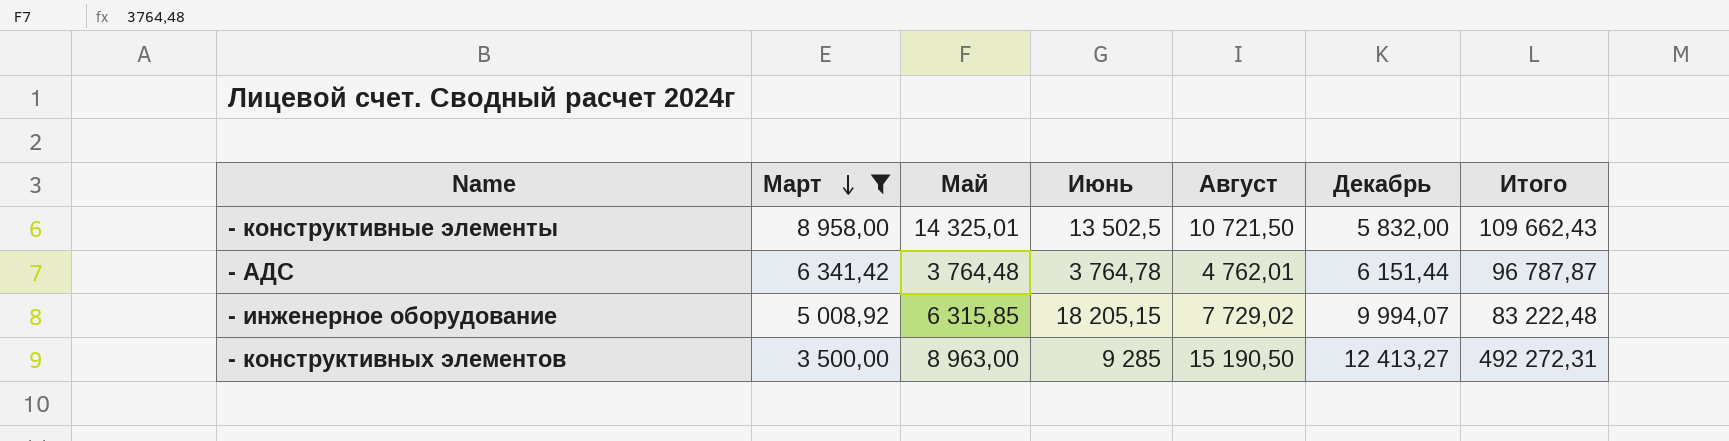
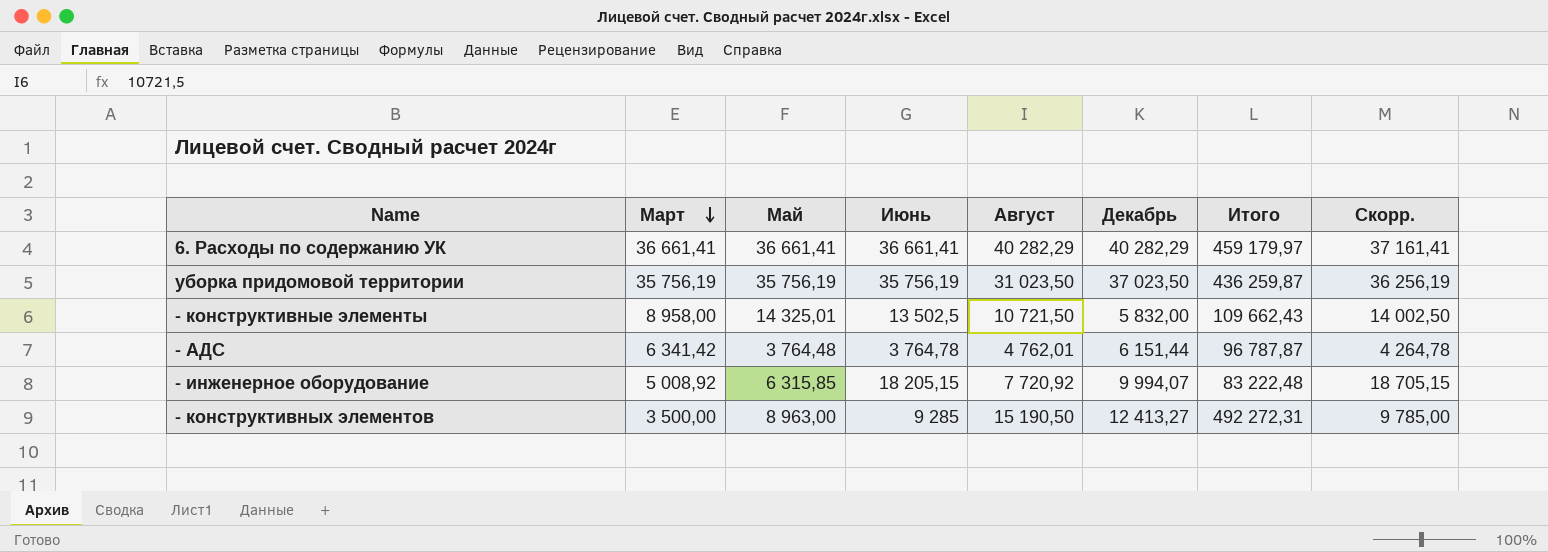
filter: Март <= 8 958,00 -> none
column Скорр. | formula: none -> [Июнь] + 500
- инженерное оборудование | Август: 7 729,02 -> 7 720,92

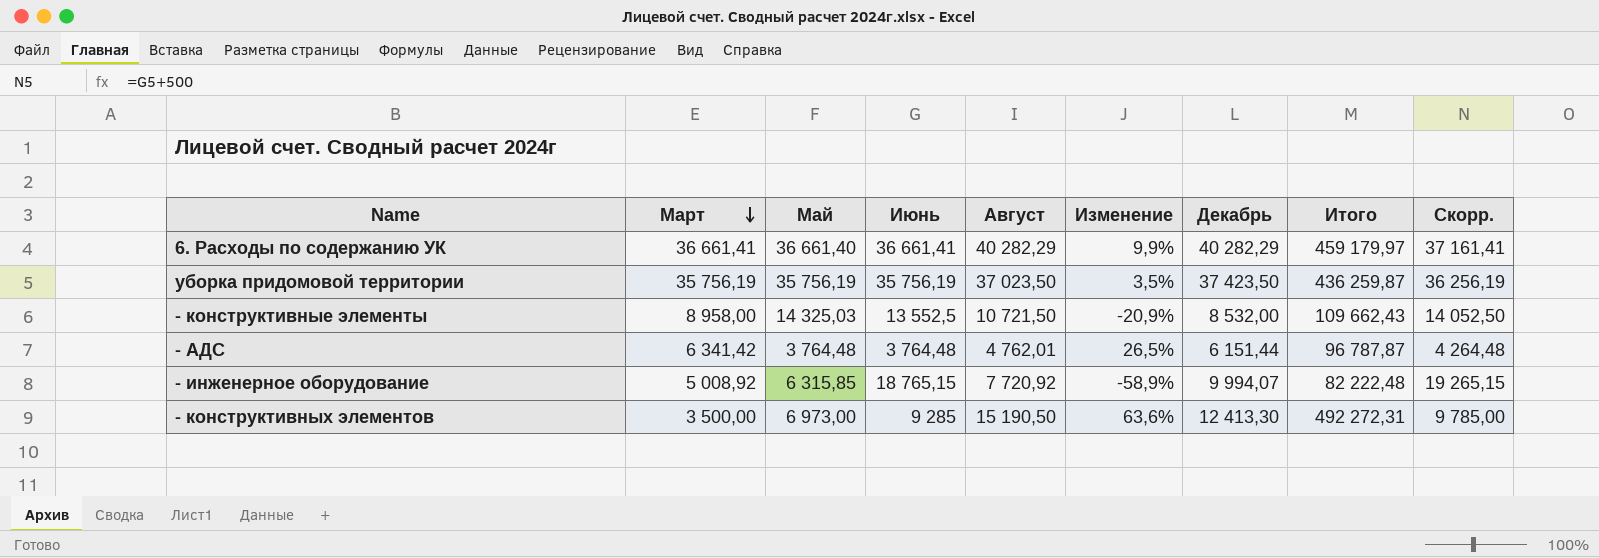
column Изменение | formula: none -> ([Август] - [Июнь]) / [Июнь]
6. Расходы по содержанию УК | Май: 36 661,41 -> 36 661,40
уборка придомовой территории | Август: 31 023,50 -> 37 023,50
уборка придомовой территории | Декабрь: 37 023,50 -> 37 423,50
- конструктивные элементы | Май: 14 325,01 -> 14 325,03
- конструктивные элементы | Июнь: 13 502,5 -> 13 552,5
- конструктивные элементы | Декабрь: 5 832,00 -> 8 532,00
- конструктивные элементы | Скорр.: 14 002,50 -> 14 052,50
- АДС | Июнь: 3 764,78 -> 3 764,48
- АДС | Скорр.: 4 264,78 -> 4 264,48
- инженерное оборудование | Июнь: 18 205,15 -> 18 765,15
- инженерное оборудование | Итого: 83 222,48 -> 82 222,48
- инженерное оборудование | Скорр.: 18 705,15 -> 19 265,15
- конструктивных элементов | Май: 8 963,00 -> 6 973,00
- конструктивных элементов | Декабрь: 12 413,27 -> 12 413,30

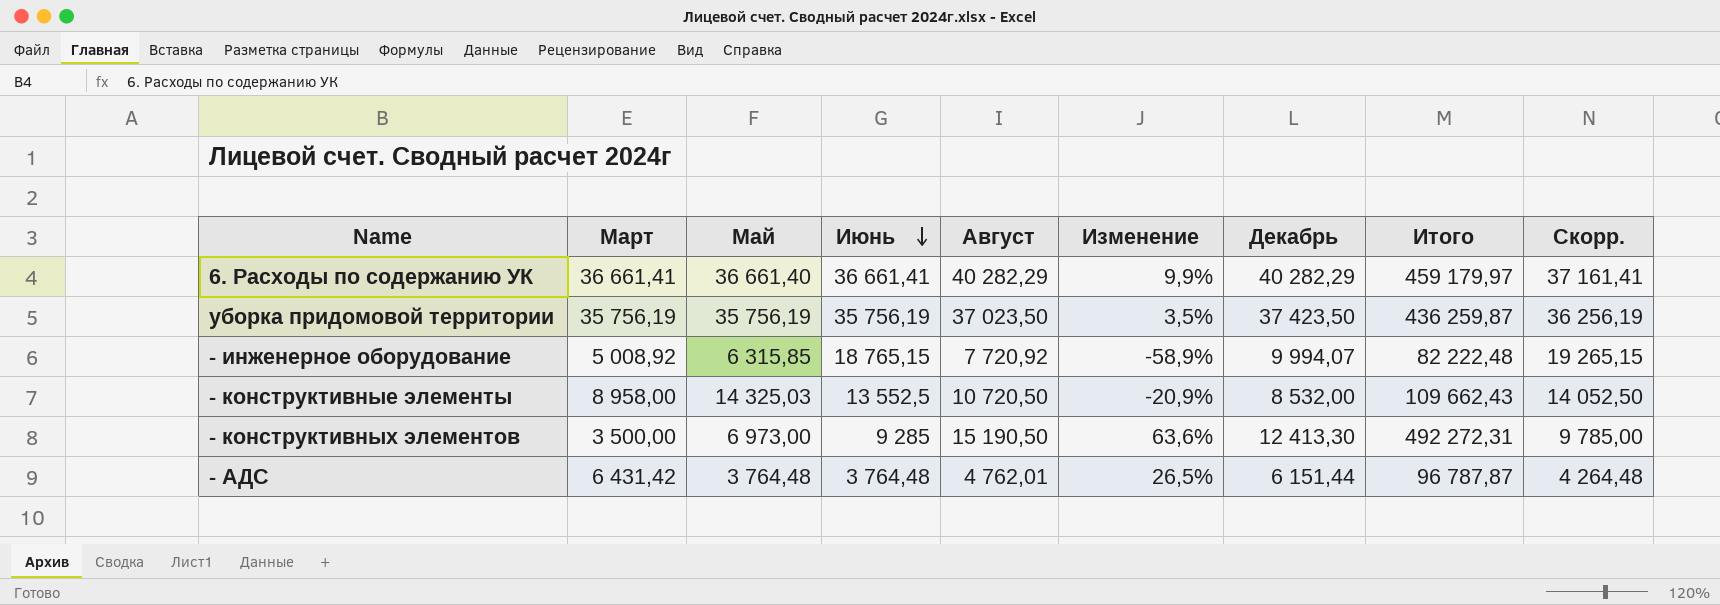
row order: Март descending -> Июнь descending
- конструктивные элементы | Август: 10 721,50 -> 10 720,50
- АДС | Март: 6 341,42 -> 6 431,42

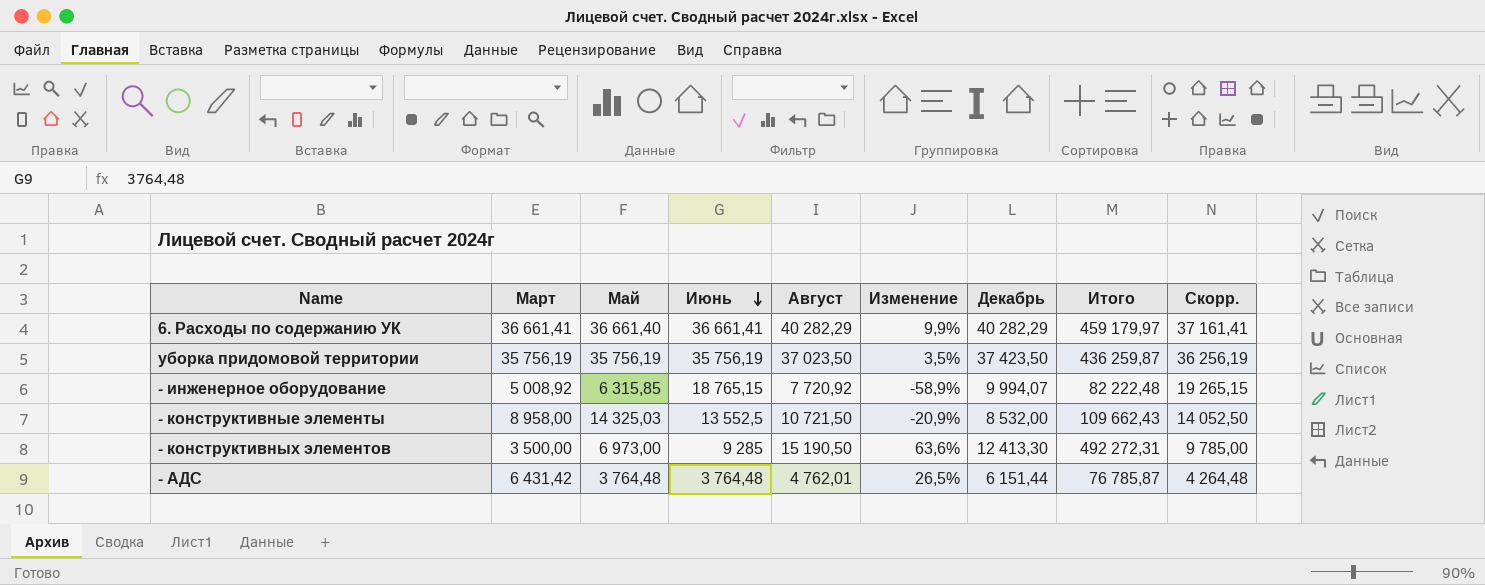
- конструктивные элементы | Август: 10 720,50 -> 10 721,50
- АДС | Итого: 96 787,87 -> 76 785,87

